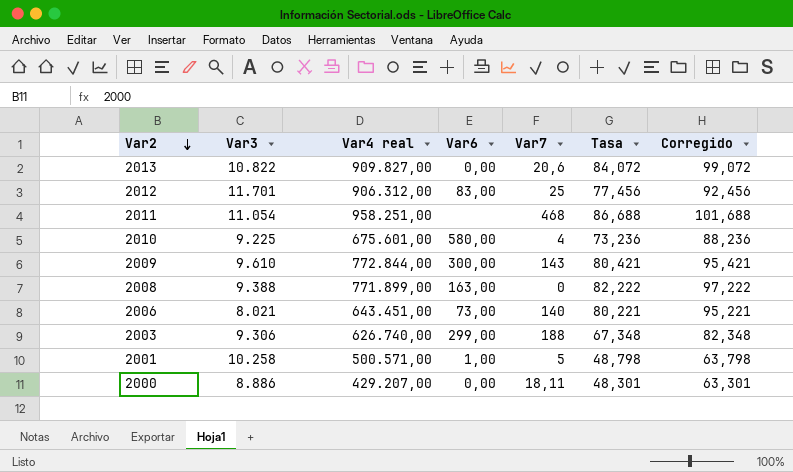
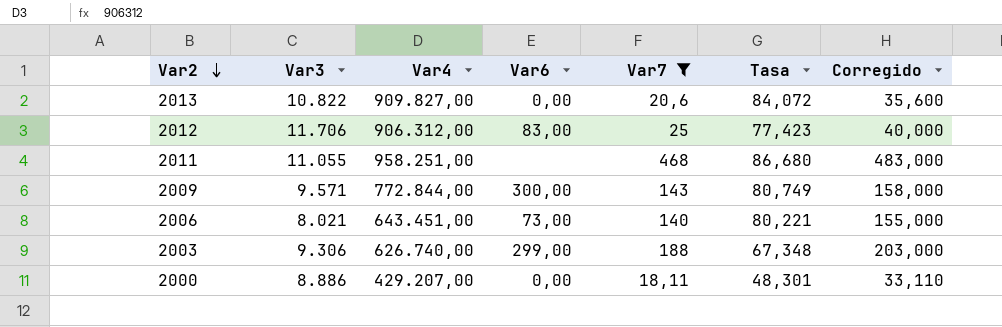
filter: none -> Var7 >= 18,11
column name: Var4 real -> Var4
column Corregido | formula: [Tasa] + 15 -> [Var7] + 15
2012 | Var3: 11.701 -> 11.706
2012 | Tasa: 77,456 -> 77,423
2011 | Var3: 11.054 -> 11.055
2011 | Tasa: 86,688 -> 86,680
2009 | Var3: 9.610 -> 9.571
2009 | Tasa: 80,421 -> 80,749

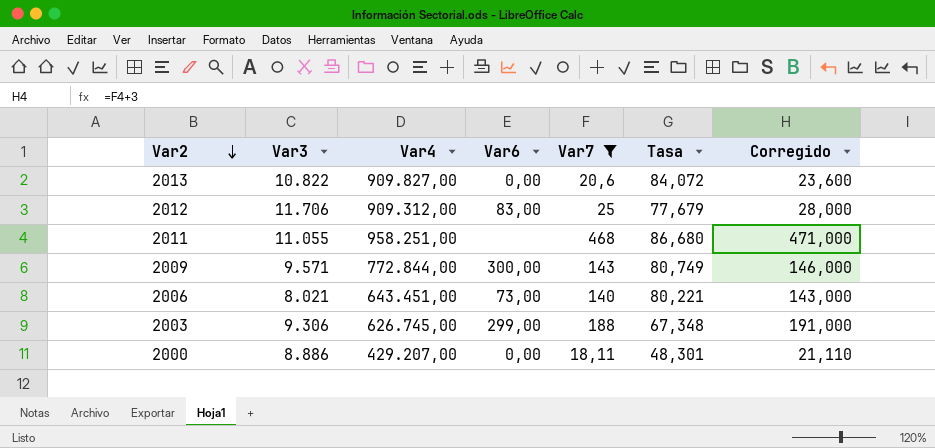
column Corregido | formula: [Var7] + 15 -> [Var7] + 3
2012 | Var4: 906.312,00 -> 909.312,00
2012 | Tasa: 77,423 -> 77,679
2003 | Var4: 626.740,00 -> 626.745,00

